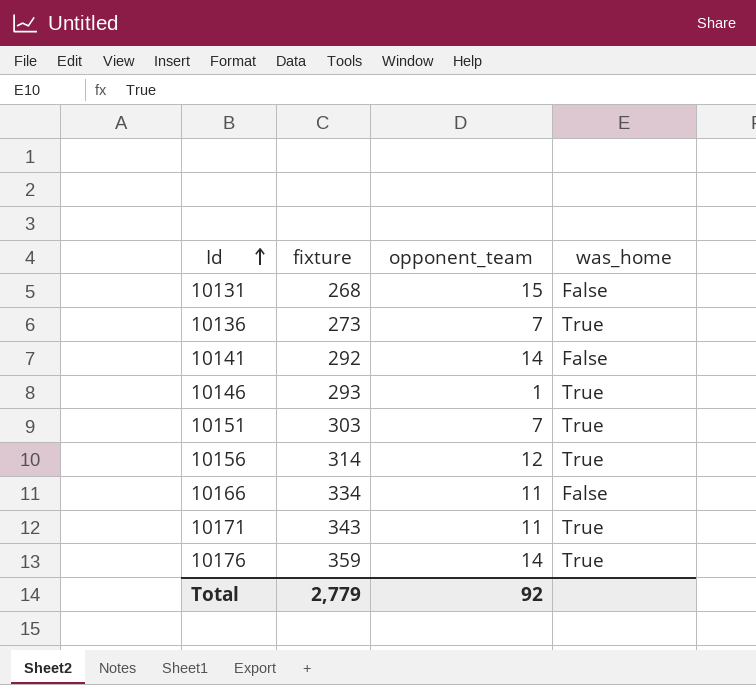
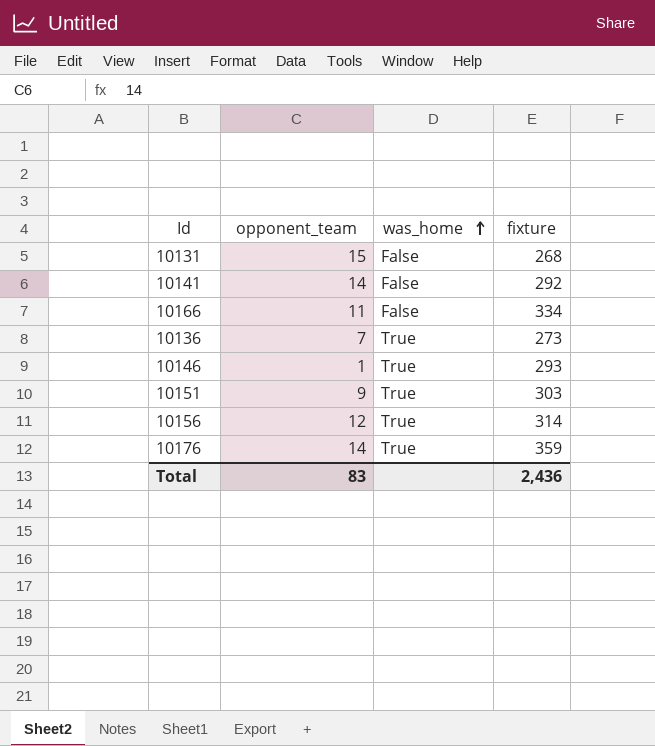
row order: Id ascending -> was_home ascending
column fixture | position: 2 -> 4
row 10171: 343 | 11 | True -> none
10151 | opponent_team: 7 -> 9
Total | opponent_team: 92 -> 83
Total | fixture: 2,779 -> 2,436

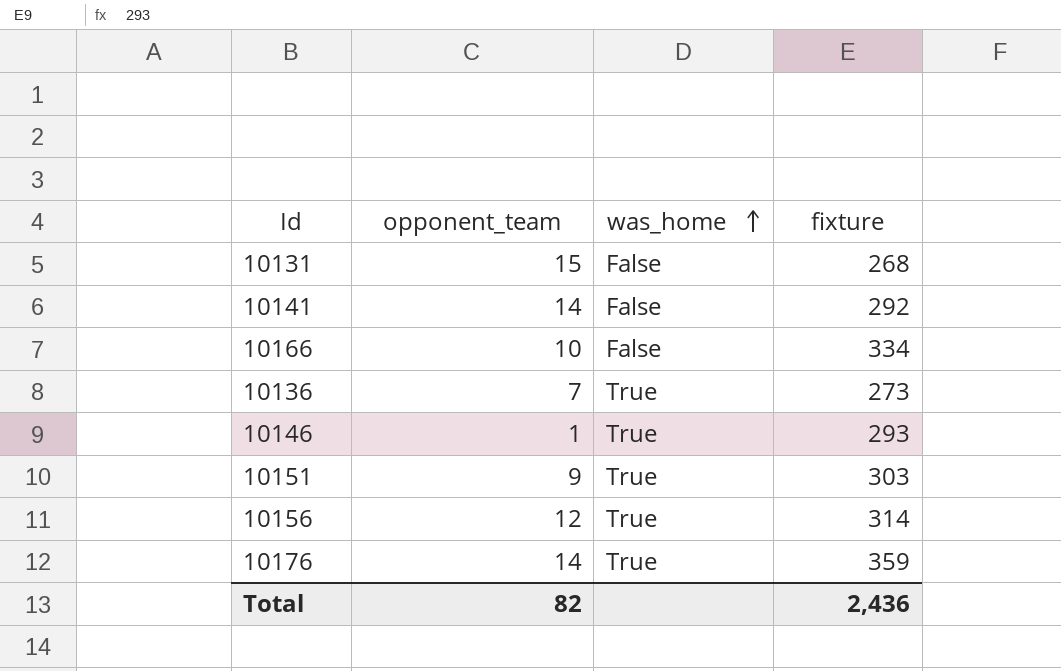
10166 | opponent_team: 11 -> 10
Total | opponent_team: 83 -> 82

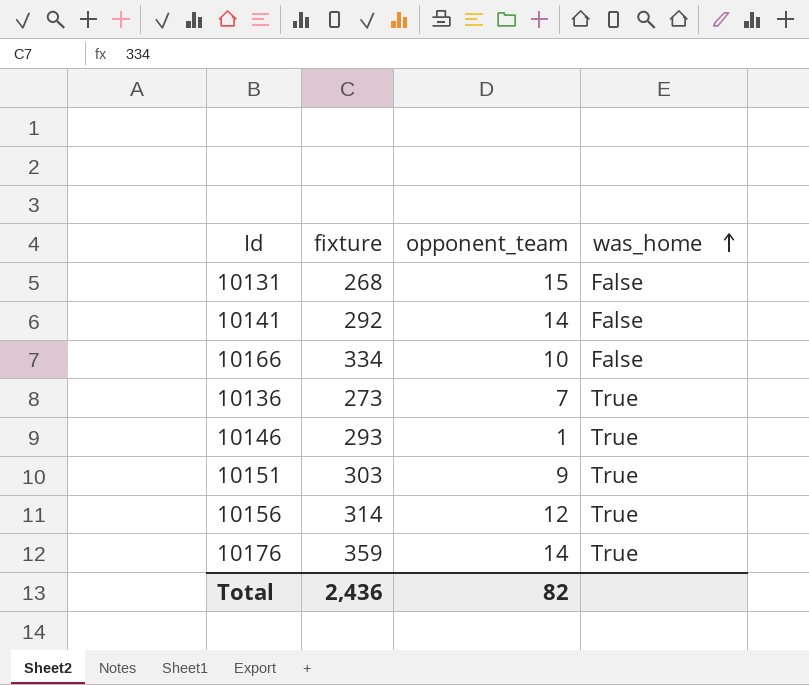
column fixture | position: 4 -> 2

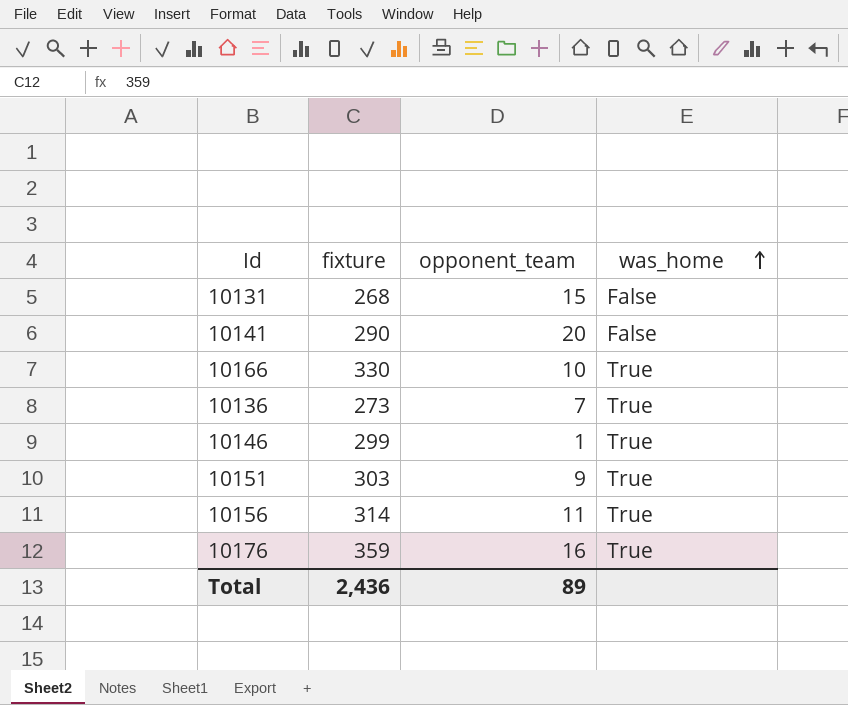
10141 | fixture: 292 -> 290
10141 | opponent_team: 14 -> 20
10166 | fixture: 334 -> 330
10166 | was_home: False -> True
10146 | fixture: 293 -> 299
10156 | opponent_team: 12 -> 11
10176 | opponent_team: 14 -> 16
Total | opponent_team: 82 -> 89

